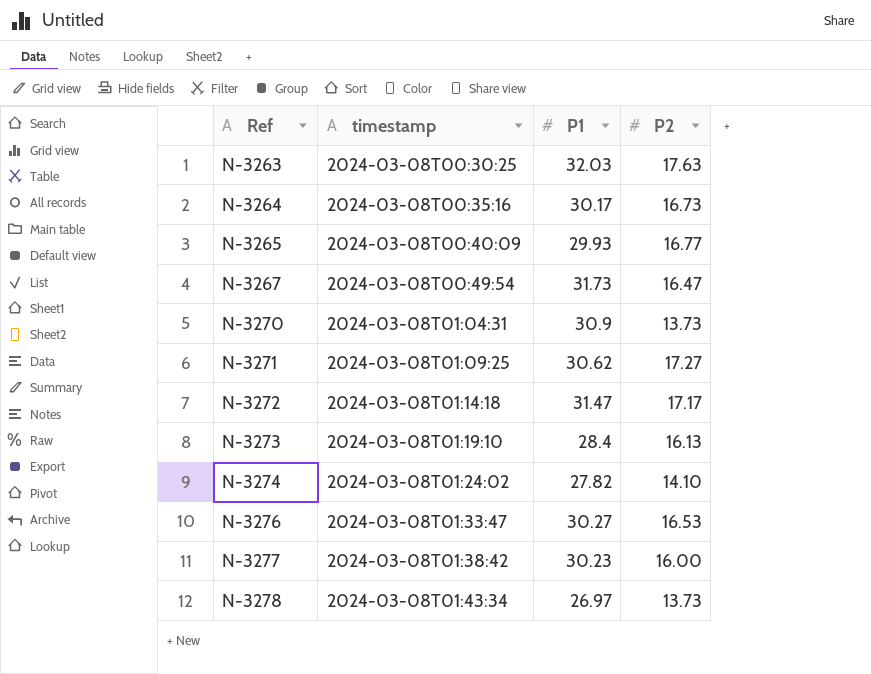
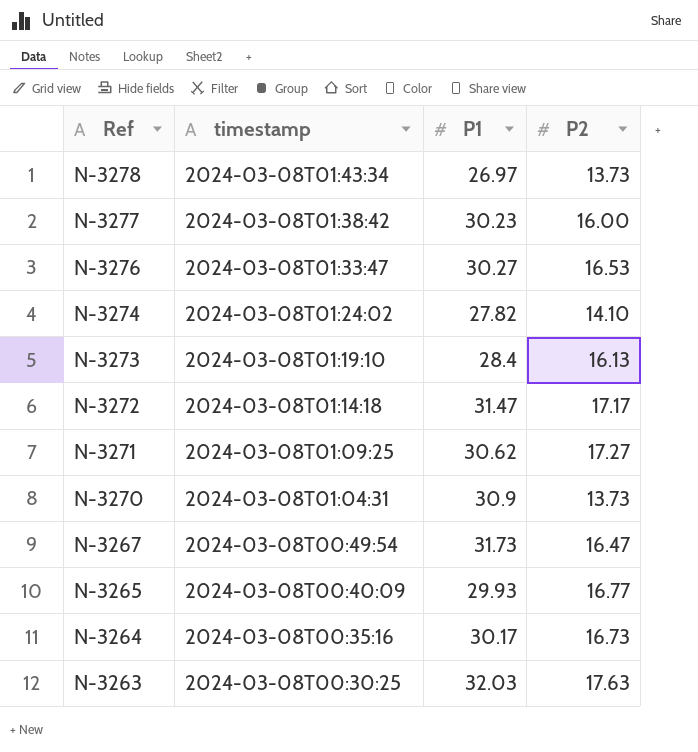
row order: Ref ascending -> Ref descending

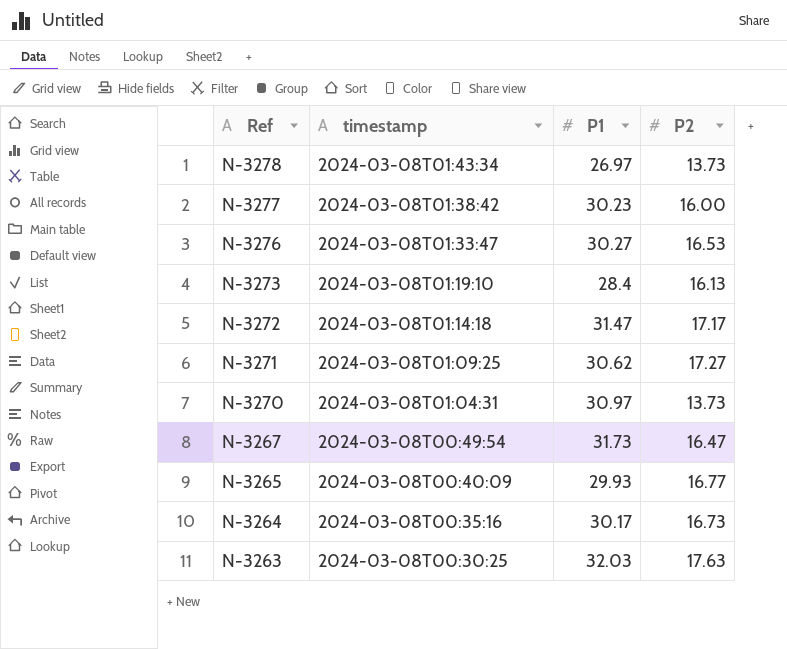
row N-3274: 2024-03-08T01:24:02 | 27.82 | 14.10 -> none
N-3270 | P1: 30.9 -> 30.97

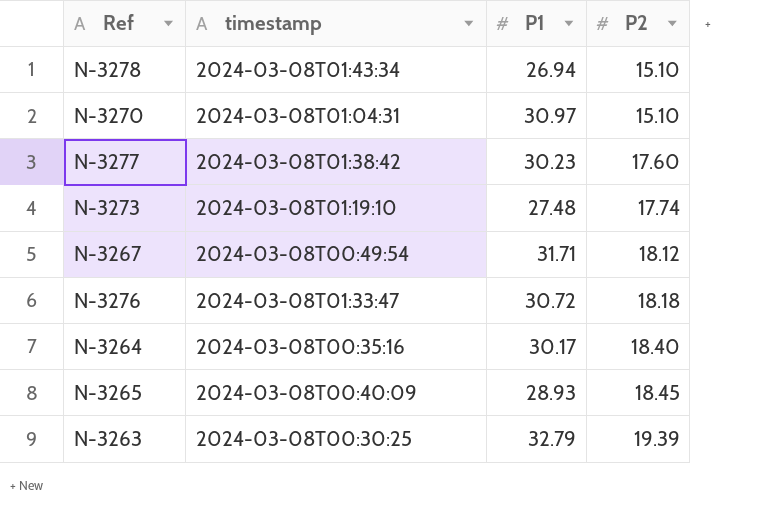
row order: Ref descending -> P2 ascending
row N-3272: 2024-03-08T01:14:18 | 31.47 | 17.17 -> none
row N-3271: 2024-03-08T01:09:25 | 30.62 | 17.27 -> none
N-3278 | P1: 26.97 -> 26.94
N-3278 | P2: 13.73 -> 15.10
N-3270 | P2: 13.73 -> 15.10
N-3277 | P2: 16.00 -> 17.60
N-3273 | P1: 28.4 -> 27.48
N-3273 | P2: 16.13 -> 17.74
N-3267 | P1: 31.73 -> 31.71
N-3267 | P2: 16.47 -> 18.12
N-3276 | P1: 30.27 -> 30.72
N-3276 | P2: 16.53 -> 18.18
N-3264 | P2: 16.73 -> 18.40
N-3265 | P1: 29.93 -> 28.93
N-3265 | P2: 16.77 -> 18.45
N-3263 | P1: 32.03 -> 32.79
N-3263 | P2: 17.63 -> 19.39

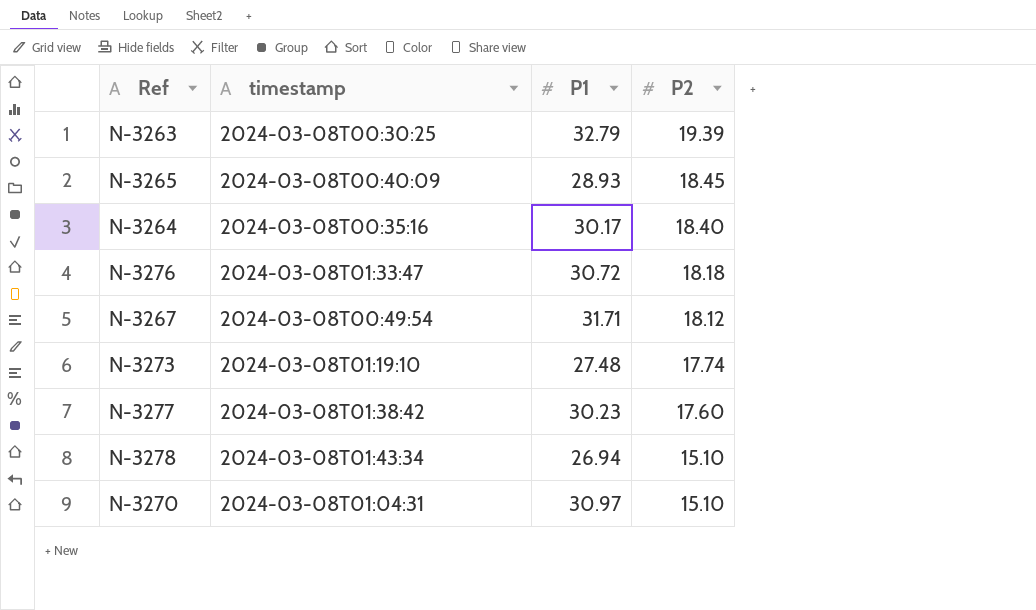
row order: P2 ascending -> P2 descending

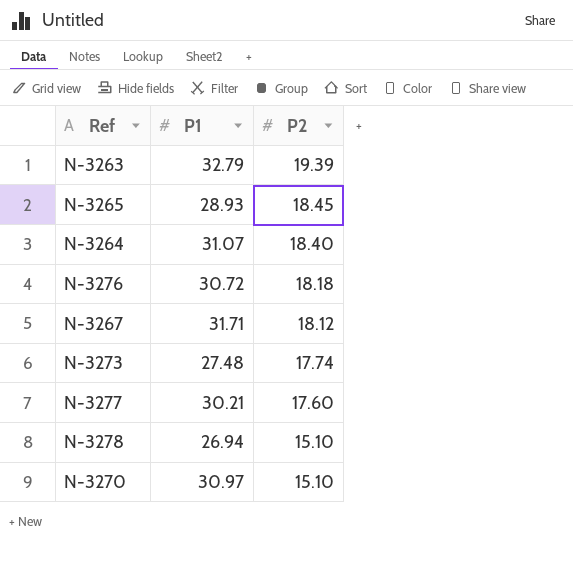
column timestamp | position: 2 -> none
N-3264 | P1: 30.17 -> 31.07
N-3277 | P1: 30.23 -> 30.21

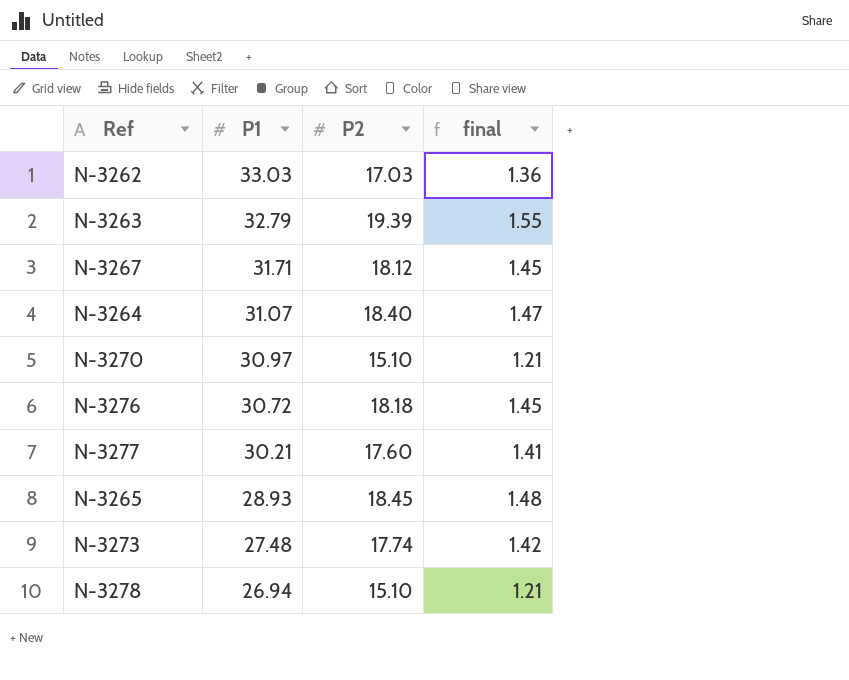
row order: P2 descending -> P1 descending
column final | formula: none -> [P2] * 0.08
row N-3262: none -> 33.03 | 17.03 | 1.36

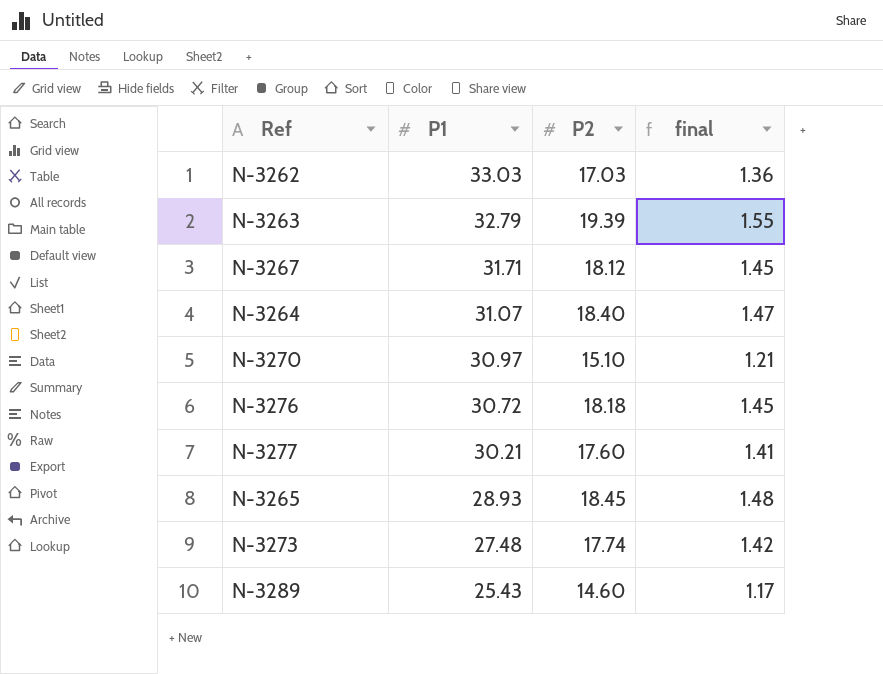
row N-3278: 26.94 | 15.10 | 1.21 -> none
row N-3289: none -> 25.43 | 14.60 | 1.17

